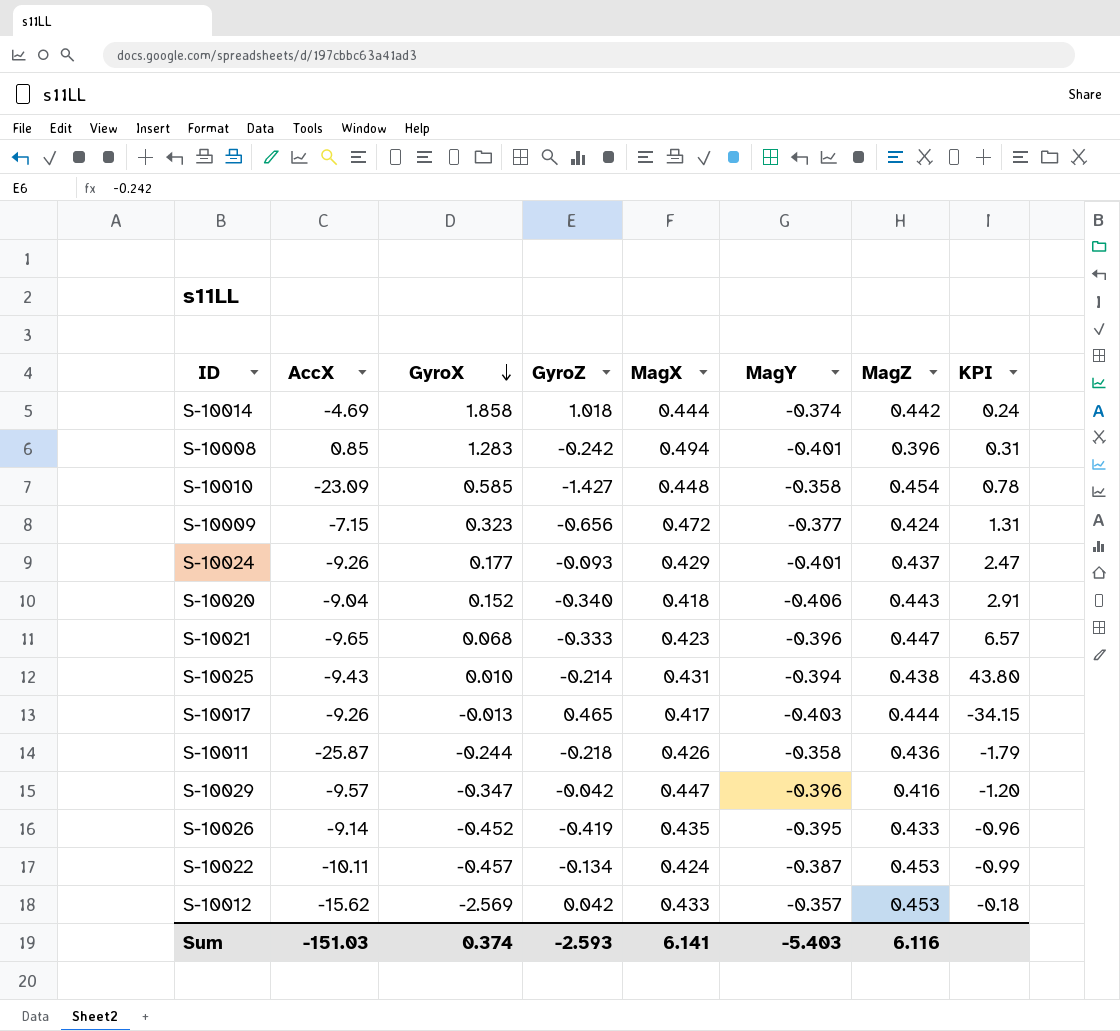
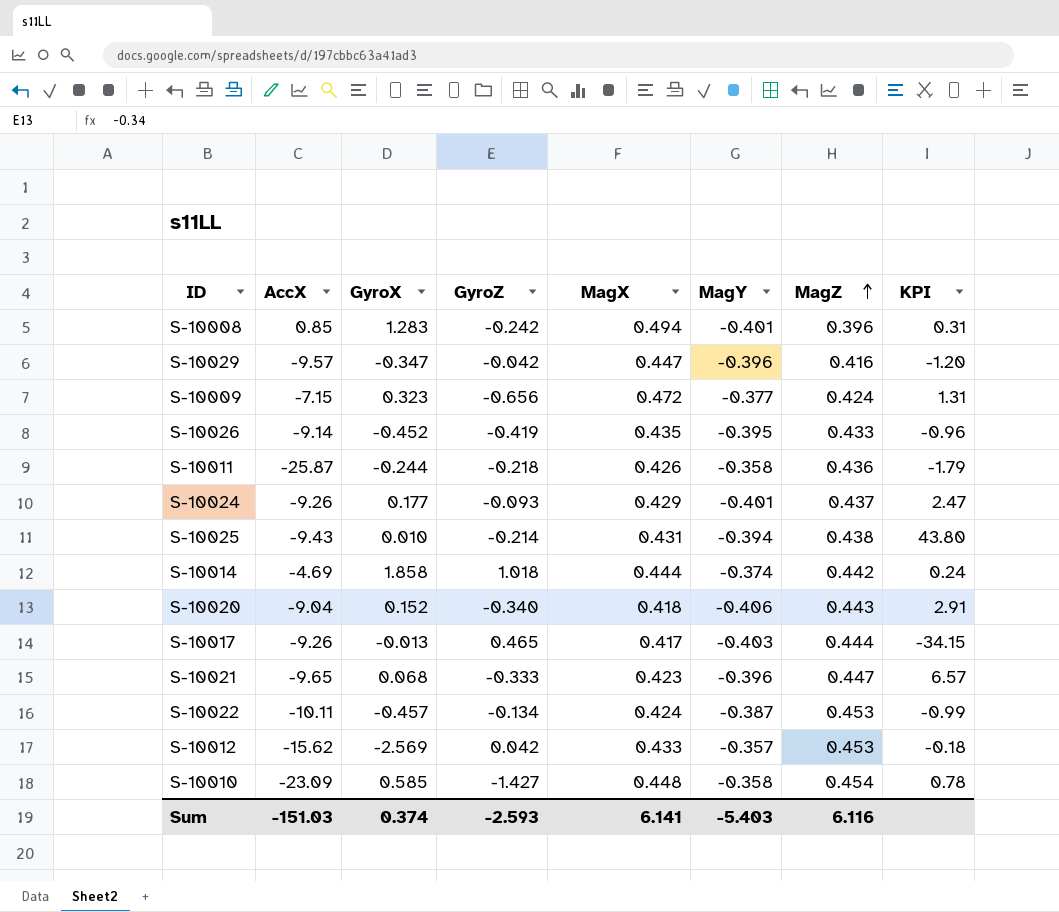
row order: GyroX descending -> MagZ ascending

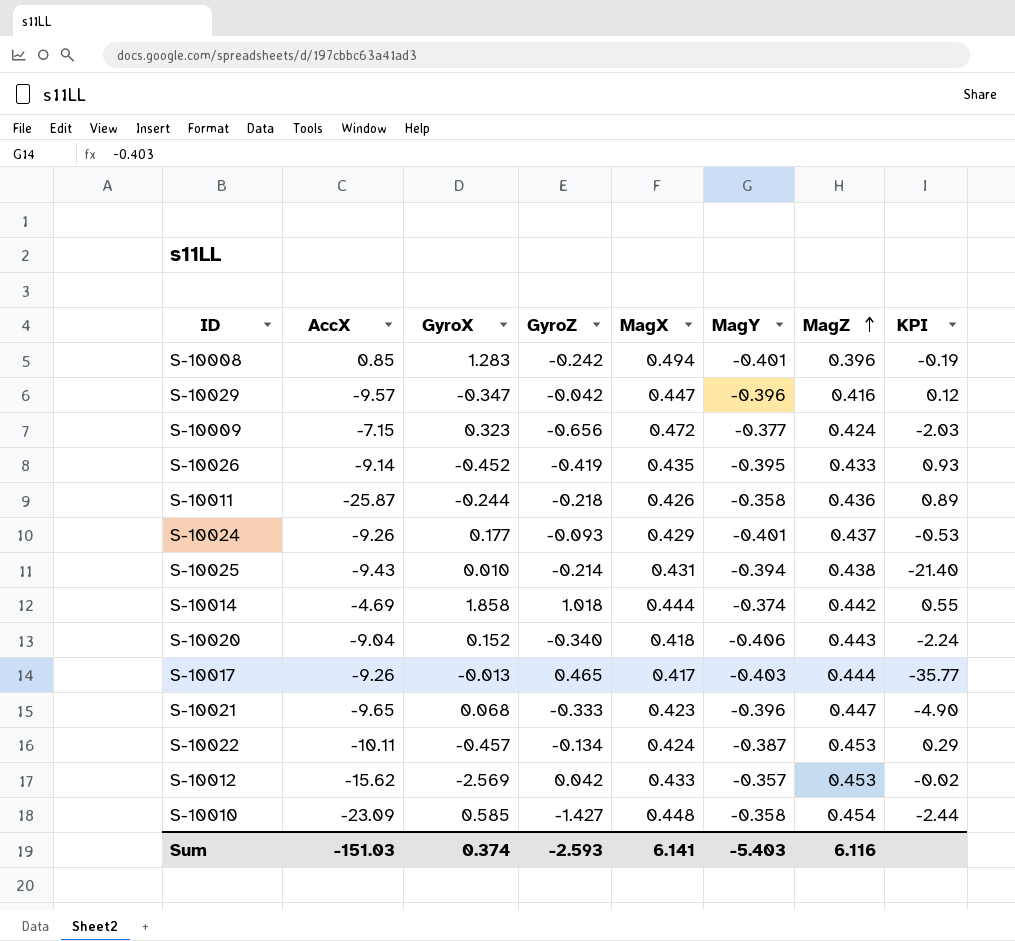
column KPI | formula: [MagZ] / [GyroX] -> [GyroZ] / [GyroX]

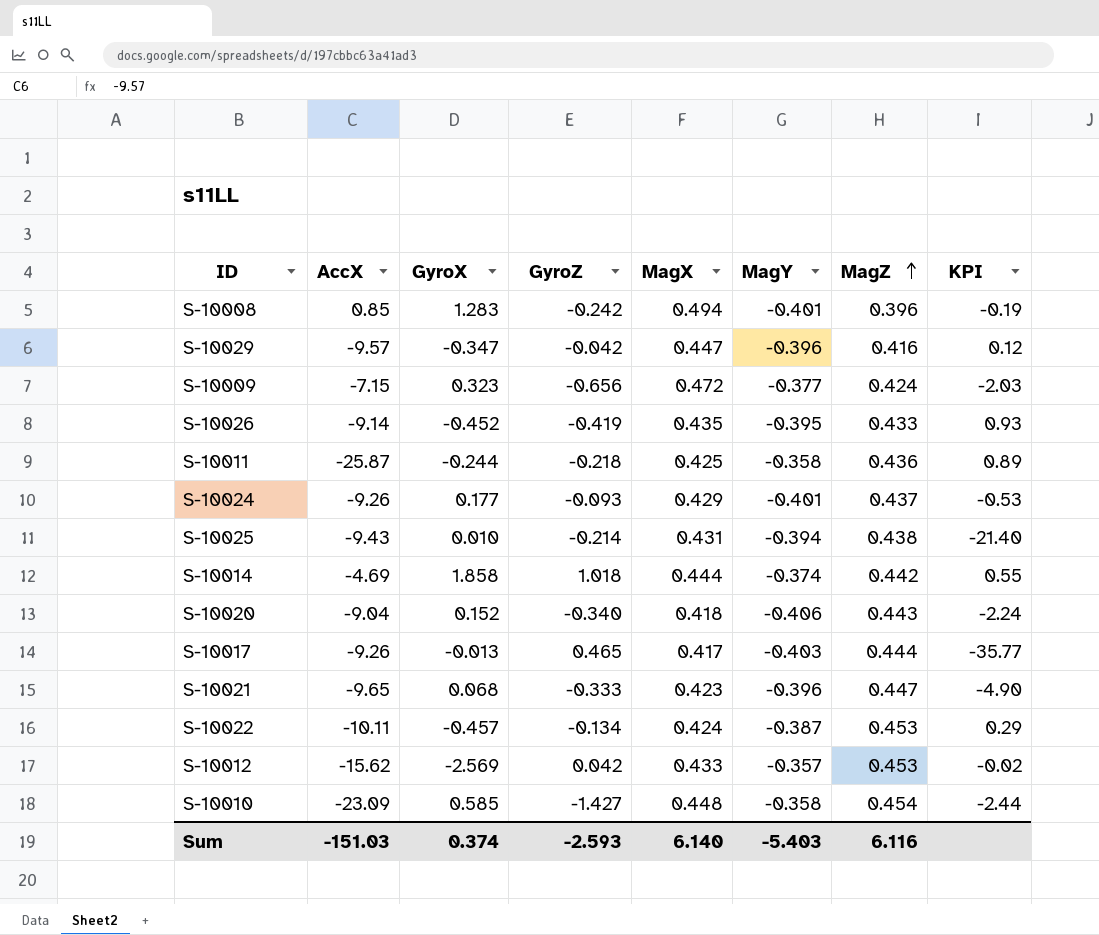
S-10011 | MagX: 0.426 -> 0.425
Sum | MagX: 6.141 -> 6.140

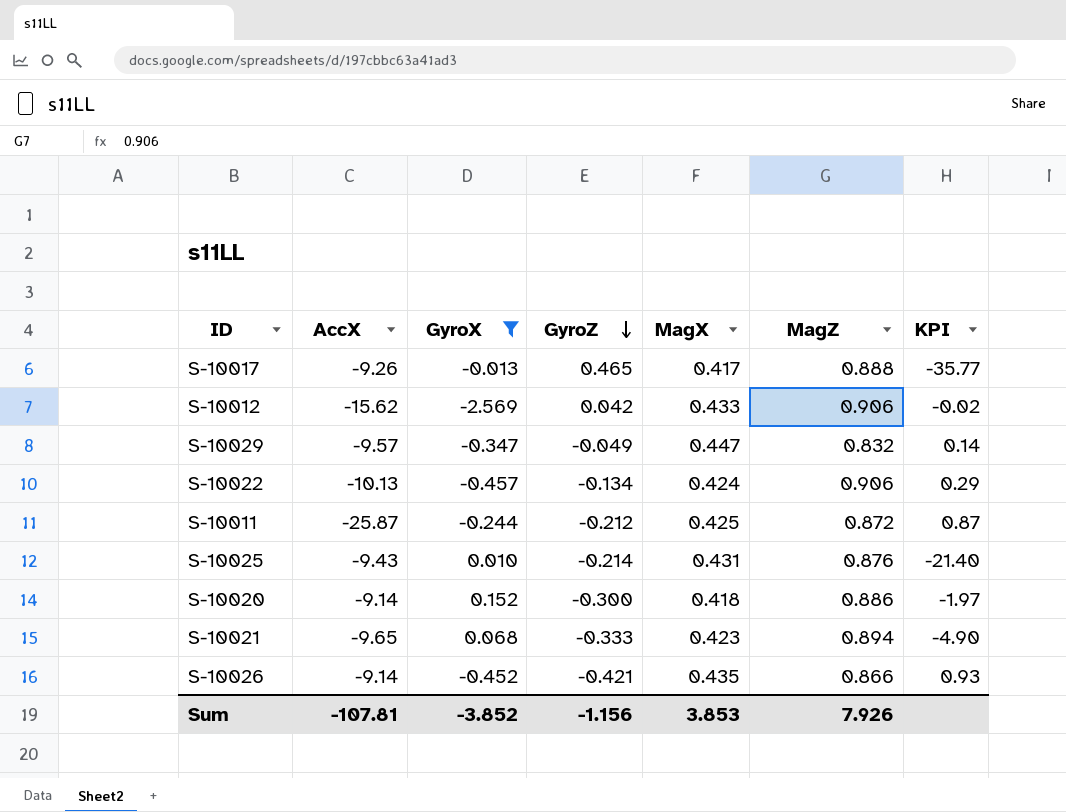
filter: none -> GyroX <= 0.152
row order: MagZ ascending -> GyroZ descending
column MagY | position: 6 -> none
S-10017 | MagZ: 0.444 -> 0.888
S-10012 | MagZ: 0.453 -> 0.906
S-10029 | GyroZ: -0.042 -> -0.049
S-10029 | MagZ: 0.416 -> 0.832
S-10029 | KPI: 0.12 -> 0.14
S-10022 | AccX: -10.11 -> -10.13
S-10022 | MagZ: 0.453 -> 0.906
S-10011 | GyroZ: -0.218 -> -0.212
S-10011 | MagZ: 0.436 -> 0.872
S-10011 | KPI: 0.89 -> 0.87
S-10025 | MagZ: 0.438 -> 0.876
S-10020 | AccX: -9.04 -> -9.14
S-10020 | GyroZ: -0.340 -> -0.300
S-10020 | MagZ: 0.443 -> 0.886
S-10020 | KPI: -2.24 -> -1.97
S-10021 | MagZ: 0.447 -> 0.894
S-10026 | GyroZ: -0.419 -> -0.421
S-10026 | MagZ: 0.433 -> 0.866
Sum | AccX: -151.03 -> -107.81
Sum | GyroX: 0.374 -> -3.852
Sum | GyroZ: -2.593 -> -1.156
Sum | MagX: 6.140 -> 3.853
Sum | MagZ: 6.116 -> 7.926

